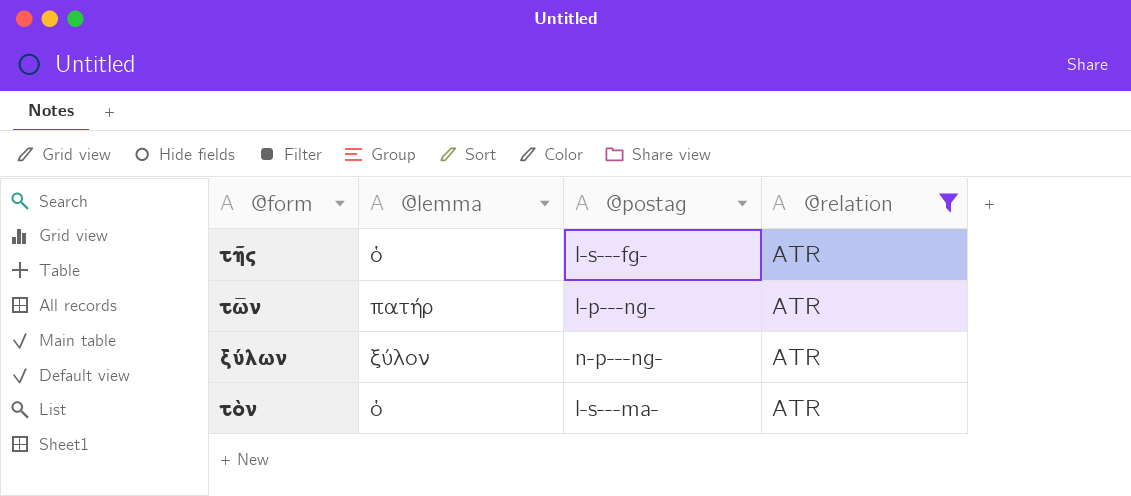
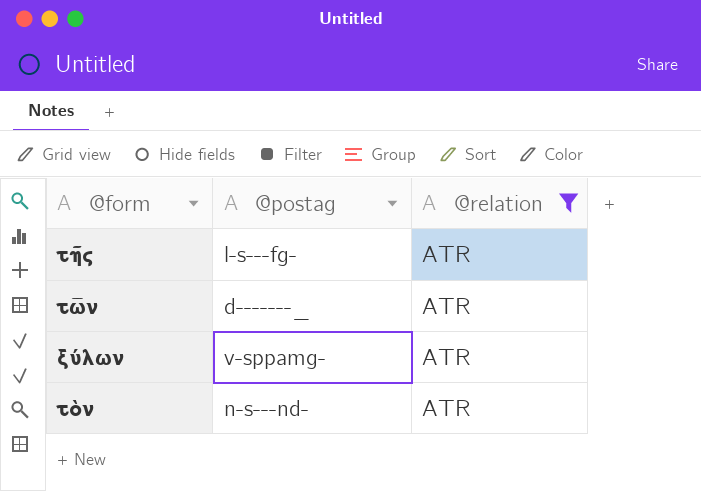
column @lemma | position: 2 -> none
τῶν | @postag: l-p---ng- -> d-------_
ξύλων | @postag: n-p---ng- -> v-sppamg-
τὸν | @postag: l-s---ma- -> n-s---nd-

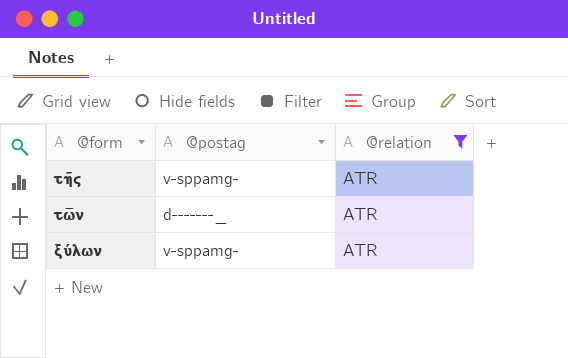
row τὸν: n-s---nd- | ATR -> none
τῆς | @postag: l-s---fg- -> v-sppamg-

